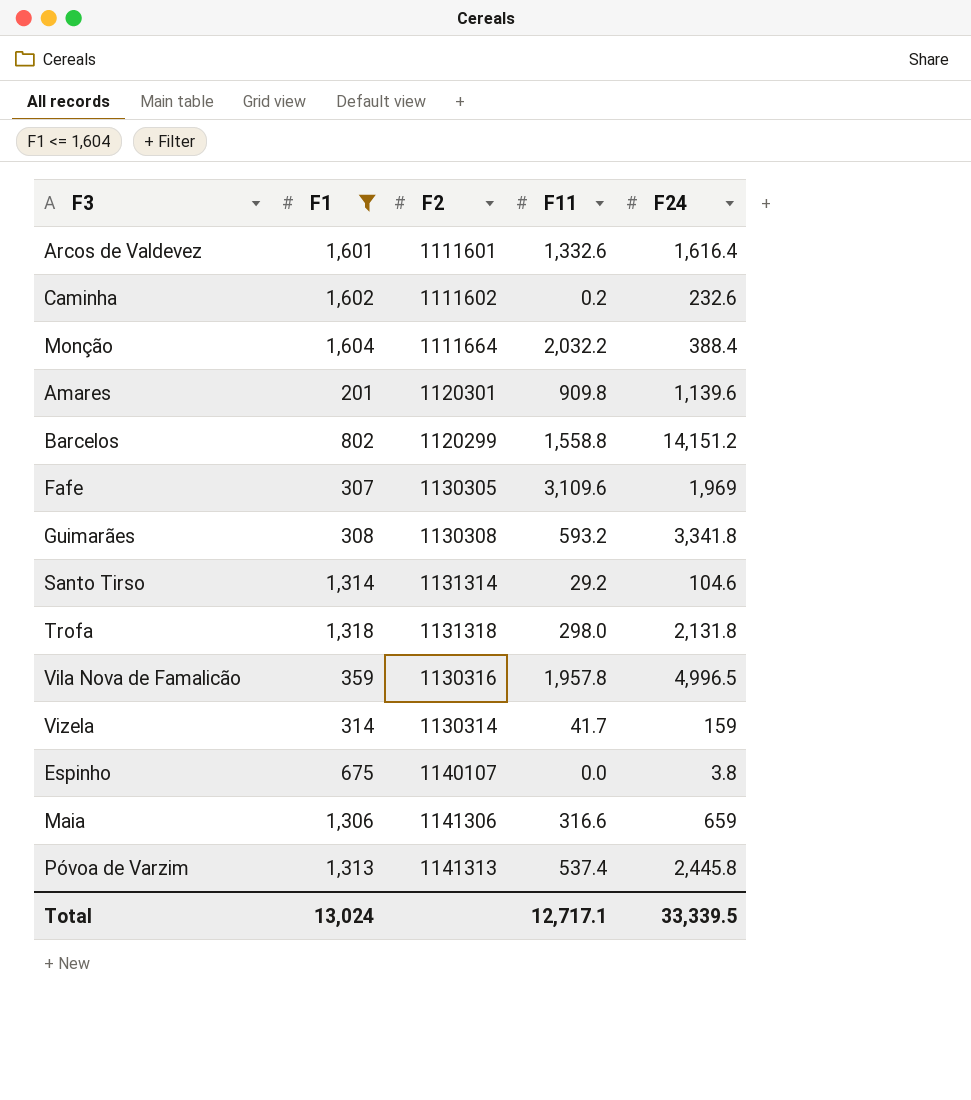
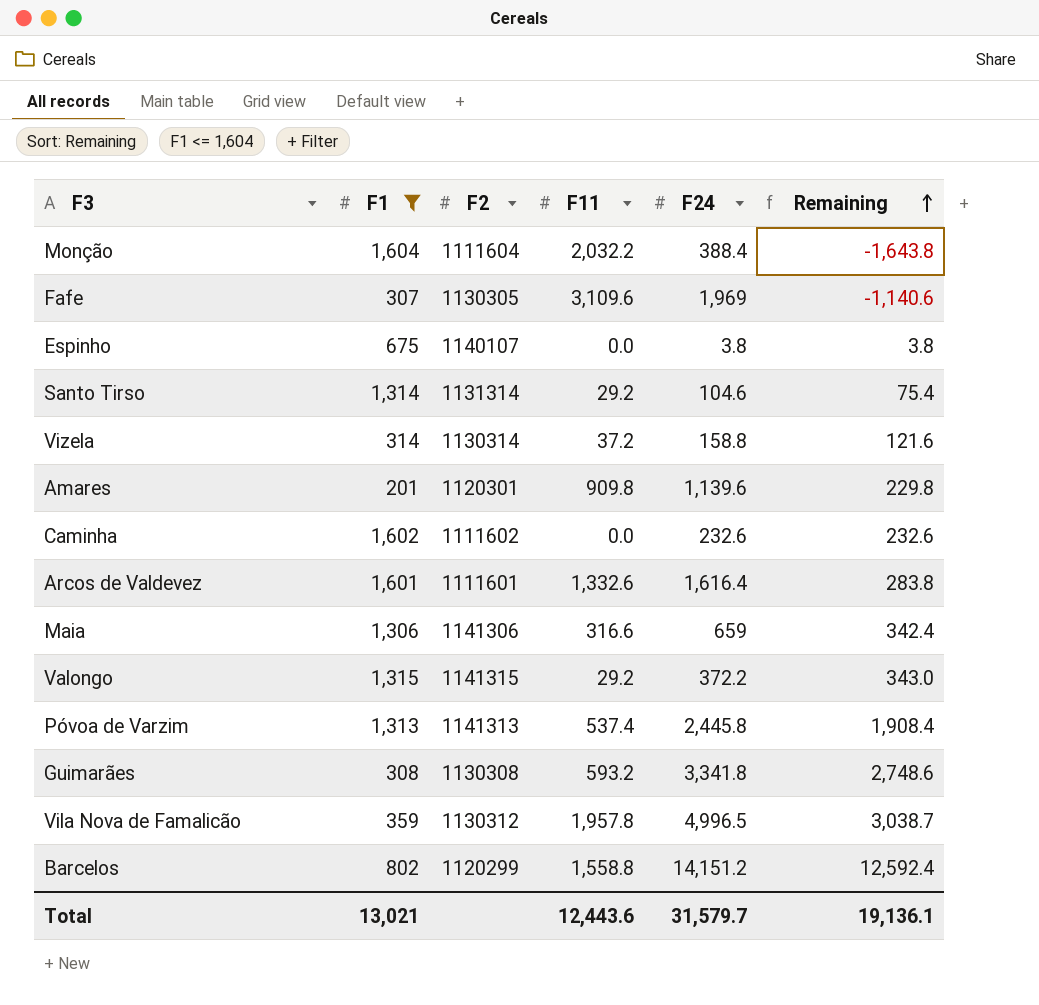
row order: none -> Remaining ascending
column Remaining | formula: none -> [F24] - [F11]
row Trofa: 1,318 | 1131318 | 298.0 | 2,131.8 -> none
Monção | F2: 1111664 -> 1111604
Vizela | F11: 41.7 -> 37.2
Vizela | F24: 159 -> 158.8
Caminha | F11: 0.2 -> 0.0
row Valongo: none -> 1,315 | 1141315 | 29.2 | 372.2 | 343.0
Vila Nova de Famalicão | F2: 1130316 -> 1130312
Total | F1: 13,024 -> 13,021
Total | F11: 12,717.1 -> 12,443.6
Total | F24: 33,339.5 -> 31,579.7

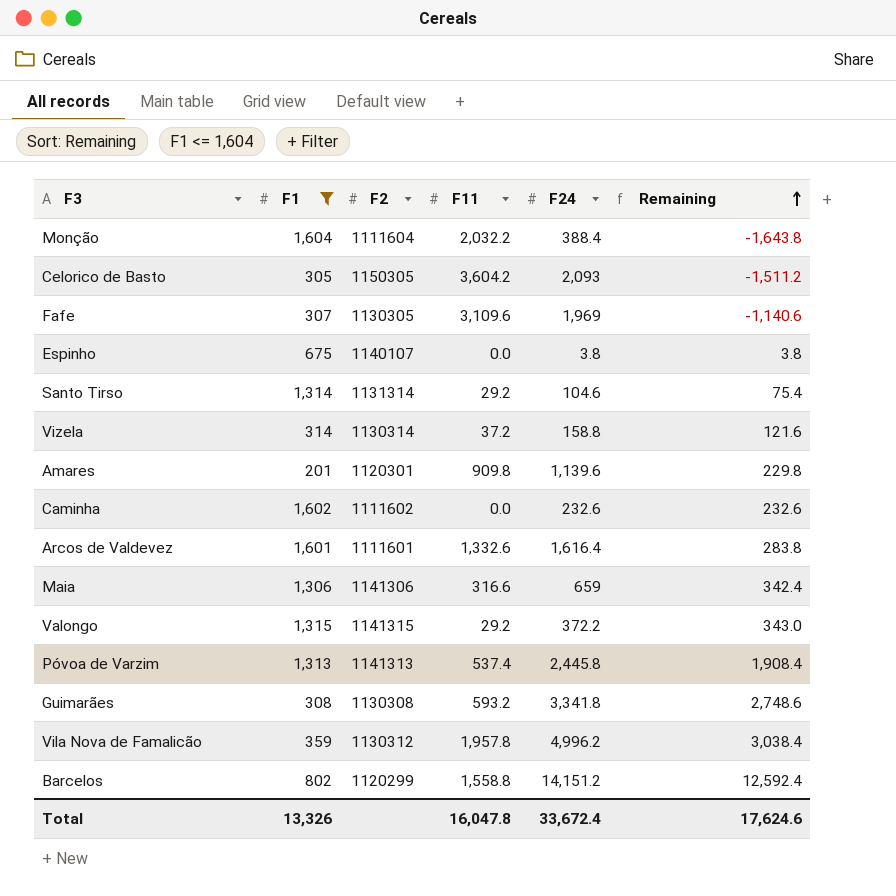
row Celorico de Basto: none -> 305 | 1150305 | 3,604.2 | 2,093 | -1,511.2
Vila Nova de Famalicão | F24: 4,996.5 -> 4,996.2
Vila Nova de Famalicão | Remaining: 3,038.7 -> 3,038.4
Total | F1: 13,021 -> 13,326
Total | F11: 12,443.6 -> 16,047.8
Total | F24: 31,579.7 -> 33,672.4
Total | Remaining: 19,136.1 -> 17,624.6

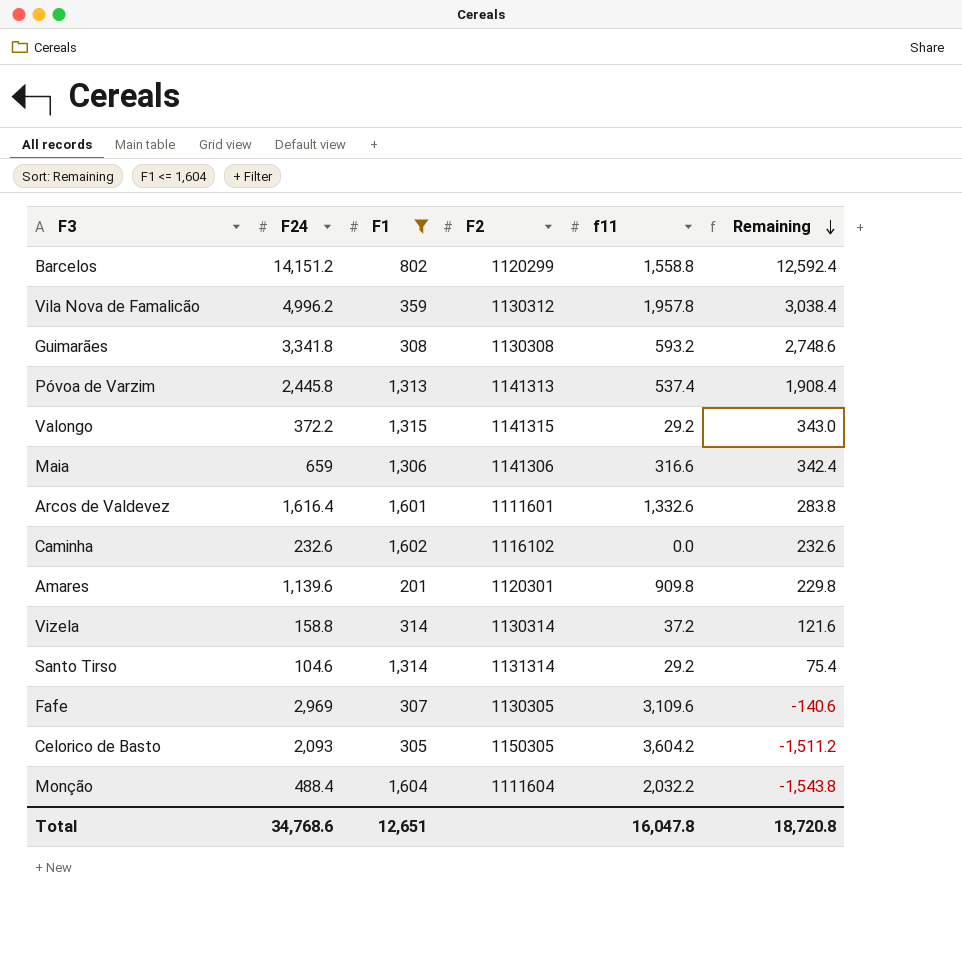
row order: Remaining ascending -> Remaining descending
column F24 | position: 5 -> 2
column name: F11 -> f11
row Espinho: 675 | 1140107 | 0.0 | 3.8 | 3.8 -> none
Caminha | F2: 1111602 -> 1116102
Fafe | F24: 1,969 -> 2,969
Fafe | Remaining: -1,140.6 -> -140.6
Monção | F24: 388.4 -> 488.4
Monção | Remaining: -1,643.8 -> -1,543.8
Total | F24: 33,672.4 -> 34,768.6
Total | F1: 13,326 -> 12,651
Total | Remaining: 17,624.6 -> 18,720.8

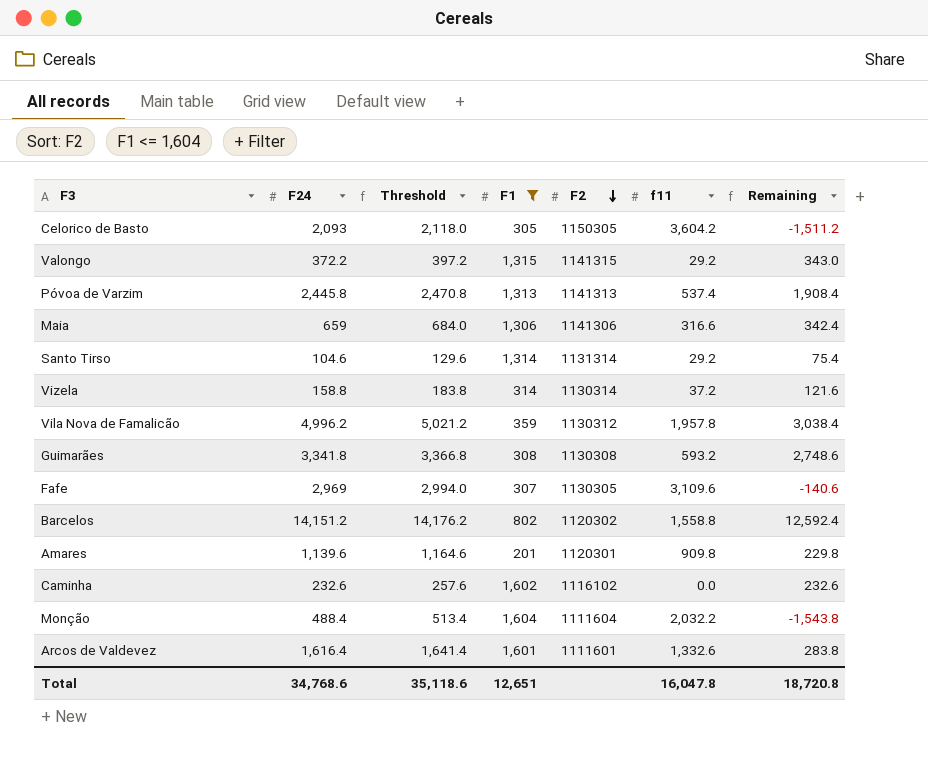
row order: Remaining descending -> F2 descending
column Threshold | formula: none -> [F24] + 25
Barcelos | F2: 1120299 -> 1120302

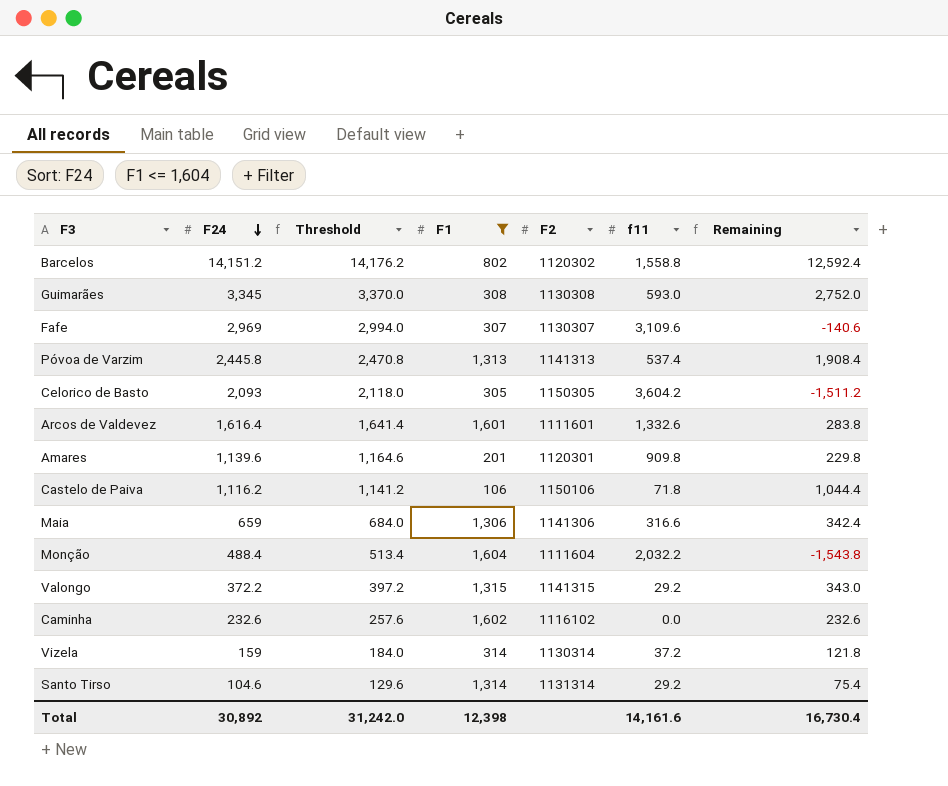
row order: F2 descending -> F24 descending
row Vila Nova de Famalicão: 4,996.2 | 5,021.2 | 359 | 1130312 | 1,957.8 | 3,038.4 -> none
Guimarães | F24: 3,341.8 -> 3,345
Guimarães | Threshold: 3,366.8 -> 3,370.0
Guimarães | f11: 593.2 -> 593.0
Guimarães | Remaining: 2,748.6 -> 2,752.0
Fafe | F2: 1130305 -> 1130307
row Castelo de Paiva: none -> 1,116.2 | 1,141.2 | 106 | 1150106 | 71.8 | 1,044.4
Vizela | F24: 158.8 -> 159
Vizela | Threshold: 183.8 -> 184.0
Vizela | Remaining: 121.6 -> 121.8
Total | F24: 34,768.6 -> 30,892
Total | Threshold: 35,118.6 -> 31,242.0
Total | F1: 12,651 -> 12,398
Total | f11: 16,047.8 -> 14,161.6
Total | Remaining: 18,720.8 -> 16,730.4

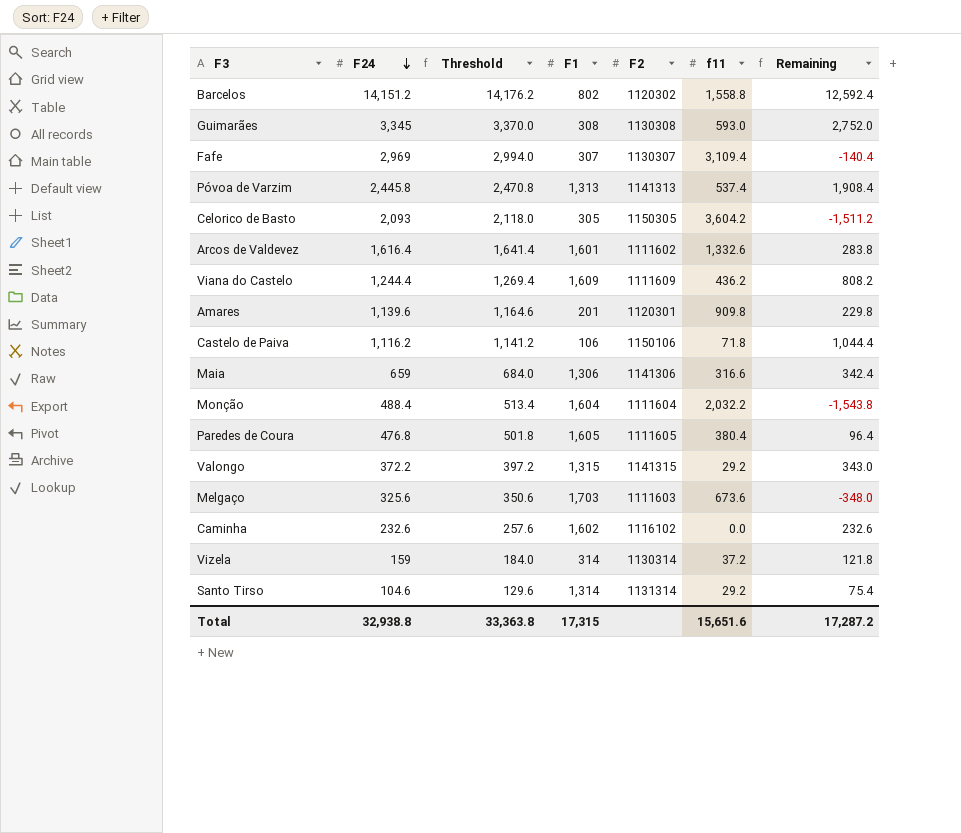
filter: F1 <= 1,604 -> none
Fafe | f11: 3,109.6 -> 3,109.4
Fafe | Remaining: -140.6 -> -140.4
Arcos de Valdevez | F2: 1111601 -> 1111602
Total | F24: 30,892 -> 32,938.8
Total | Threshold: 31,242.0 -> 33,363.8
Total | F1: 12,398 -> 17,315
Total | f11: 14,161.6 -> 15,651.6
Total | Remaining: 16,730.4 -> 17,287.2

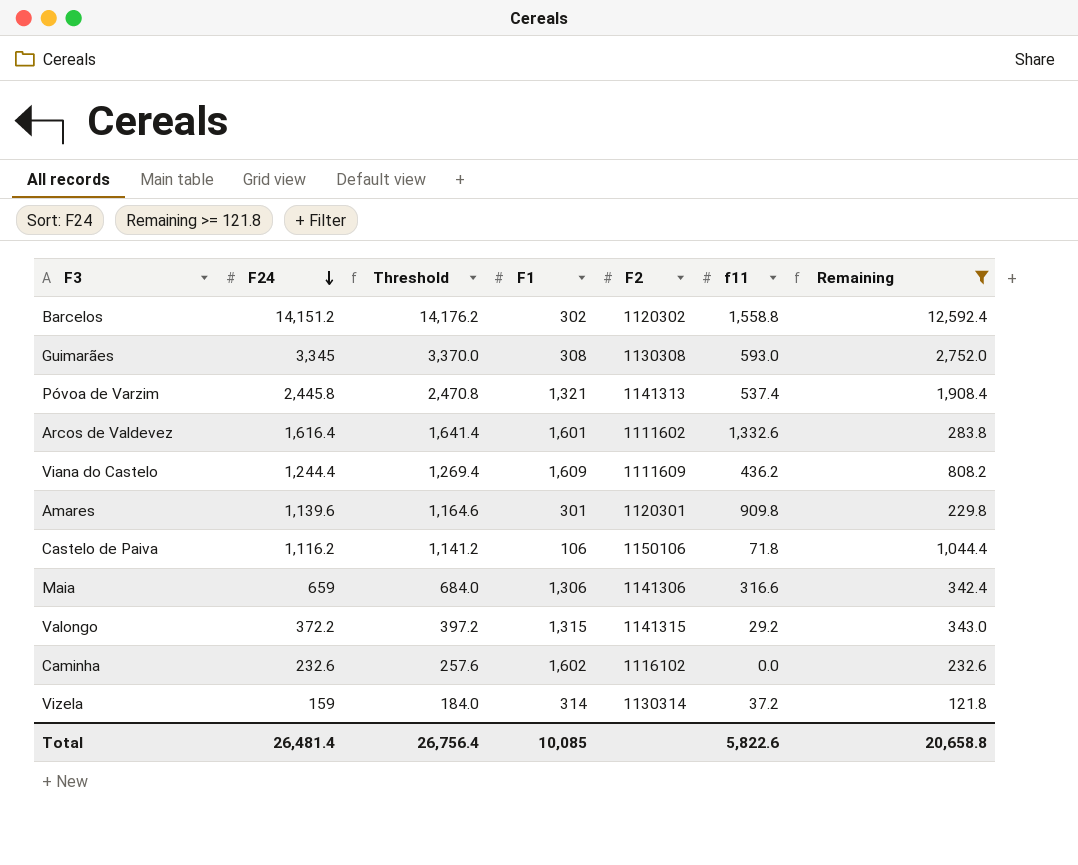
filter: none -> Remaining >= 121.8
Barcelos | F1: 802 -> 302
Póvoa de Varzim | F1: 1,313 -> 1,321
Amares | F1: 201 -> 301
Total | F24: 32,938.8 -> 26,481.4
Total | Threshold: 33,363.8 -> 26,756.4
Total | F1: 17,315 -> 10,085
Total | f11: 15,651.6 -> 5,822.6
Total | Remaining: 17,287.2 -> 20,658.8

